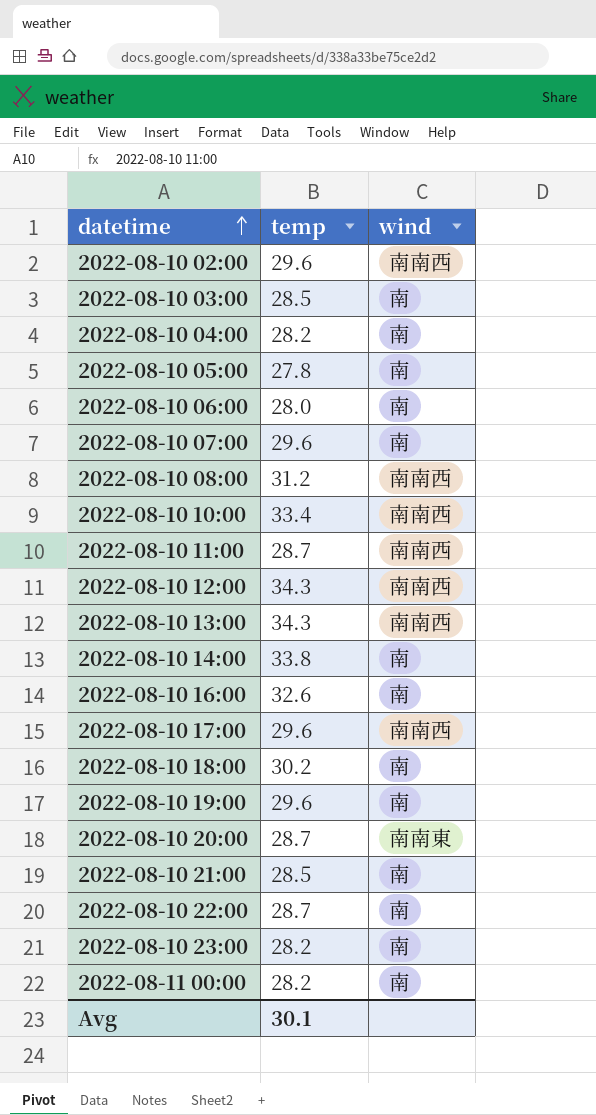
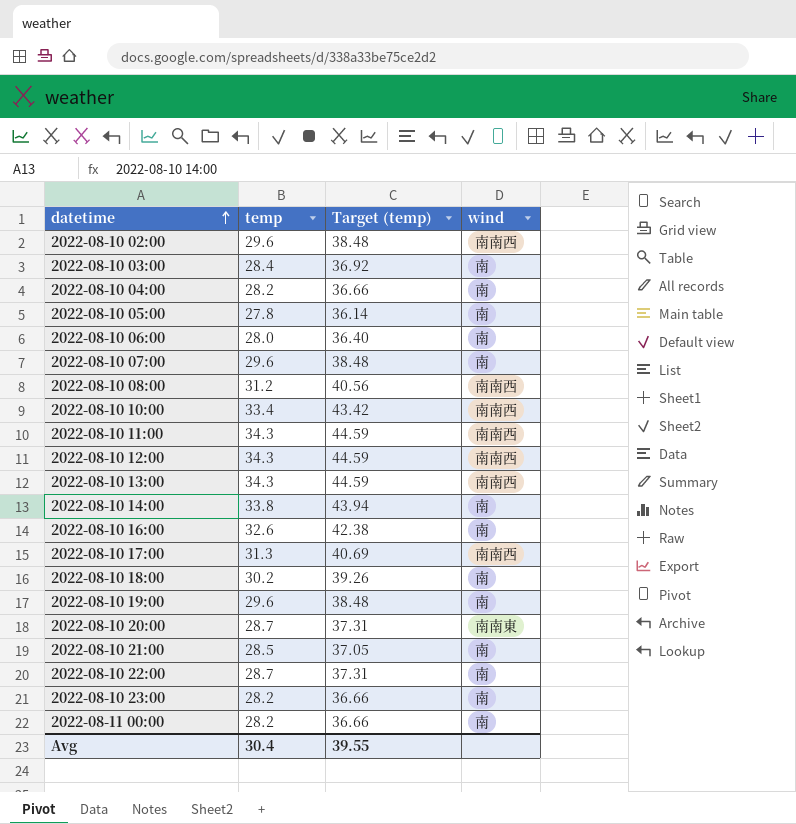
column Target (temp) | formula: none -> [temp] * 1.3
2022-08-10 03:00 | temp: 28.5 -> 28.4
2022-08-10 11:00 | temp: 28.7 -> 34.3
2022-08-10 17:00 | temp: 29.6 -> 31.3
Avg | temp: 30.1 -> 30.4

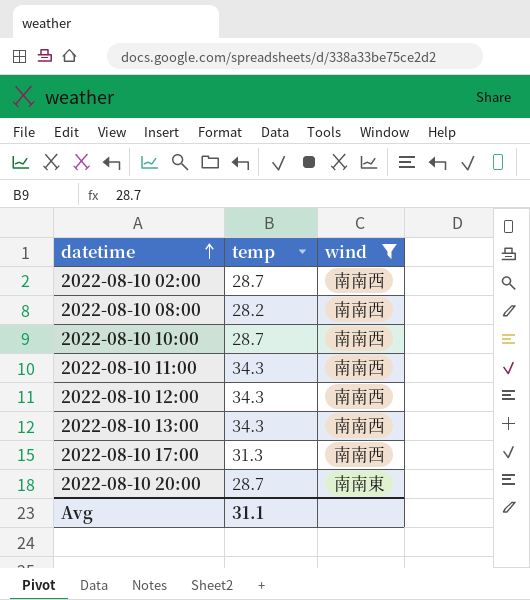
filter: none -> wind != 南
column Target (temp) | formula: [temp] * 1.3 -> none
2022-08-10 02:00 | temp: 29.6 -> 28.7
2022-08-10 08:00 | temp: 31.2 -> 28.2
2022-08-10 10:00 | temp: 33.4 -> 28.7
Avg | temp: 30.4 -> 31.1

